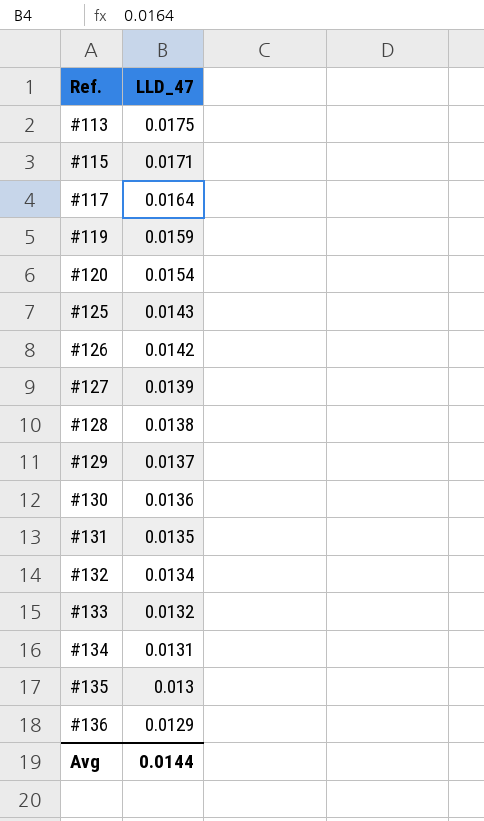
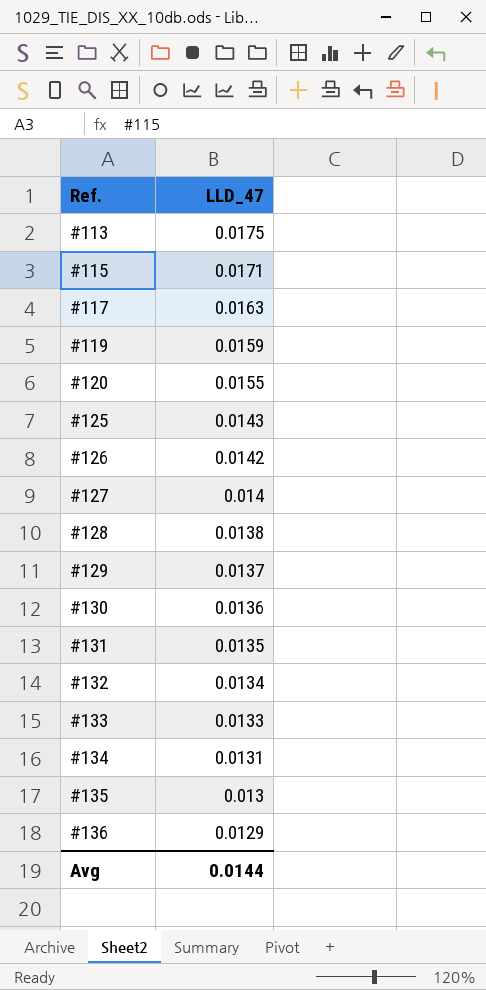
#117 | LLD_47: 0.0164 -> 0.0163
#120 | LLD_47: 0.0154 -> 0.0155
#127 | LLD_47: 0.0139 -> 0.014
#133 | LLD_47: 0.0132 -> 0.0133

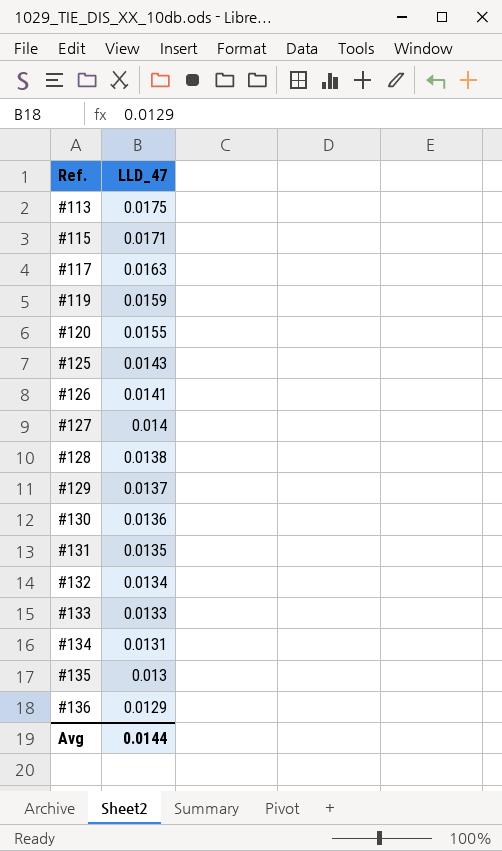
#126 | LLD_47: 0.0142 -> 0.0141

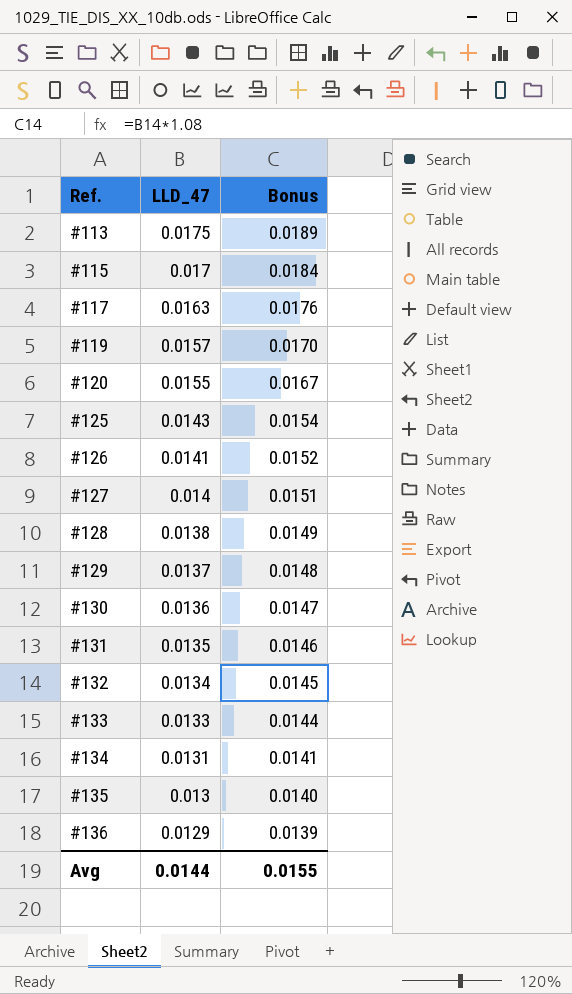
column Bonus | formula: none -> [LLD_47] * 1.08
#115 | LLD_47: 0.0171 -> 0.017
#119 | LLD_47: 0.0159 -> 0.0157

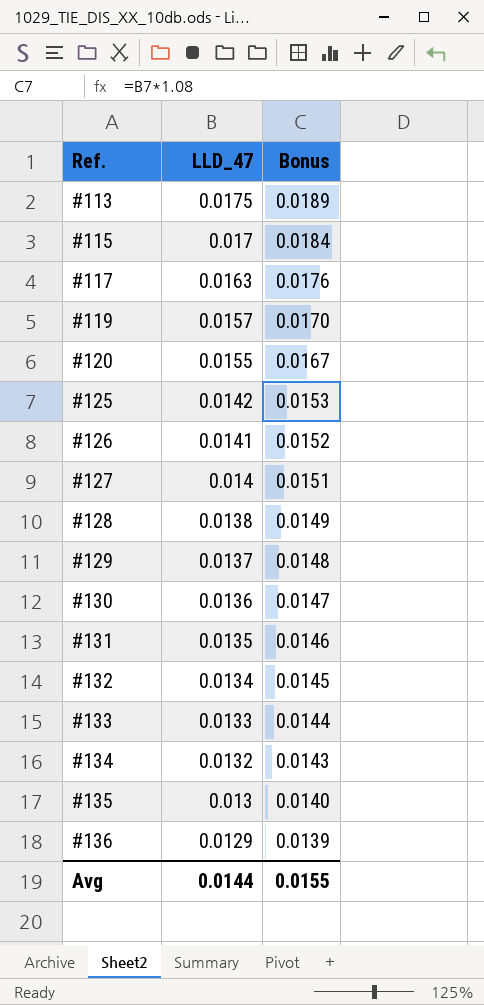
#125 | LLD_47: 0.0143 -> 0.0142
#125 | Bonus: 0.0154 -> 0.0153
#134 | LLD_47: 0.0131 -> 0.0132
#134 | Bonus: 0.0141 -> 0.0143

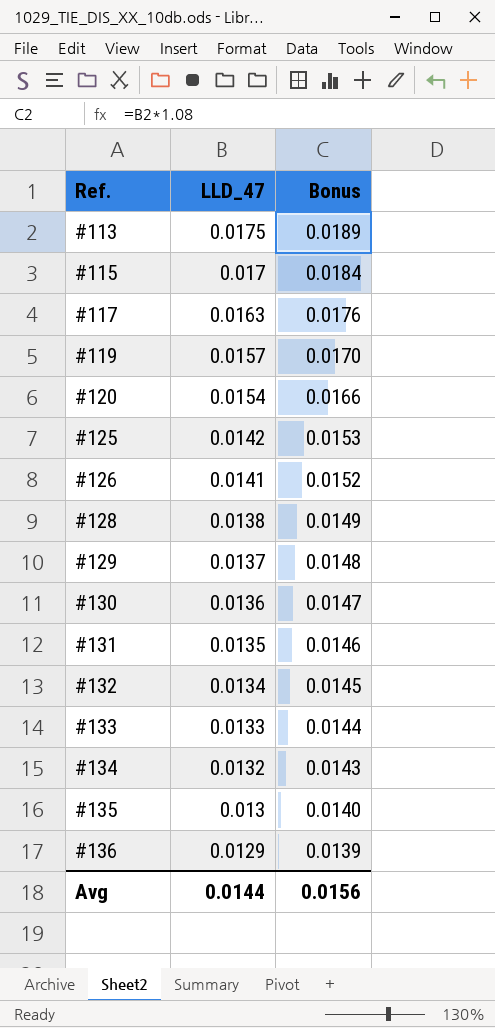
row #127: 0.014 | 0.0151 -> none
#120 | LLD_47: 0.0155 -> 0.0154
#120 | Bonus: 0.0167 -> 0.0166
Avg | Bonus: 0.0155 -> 0.0156

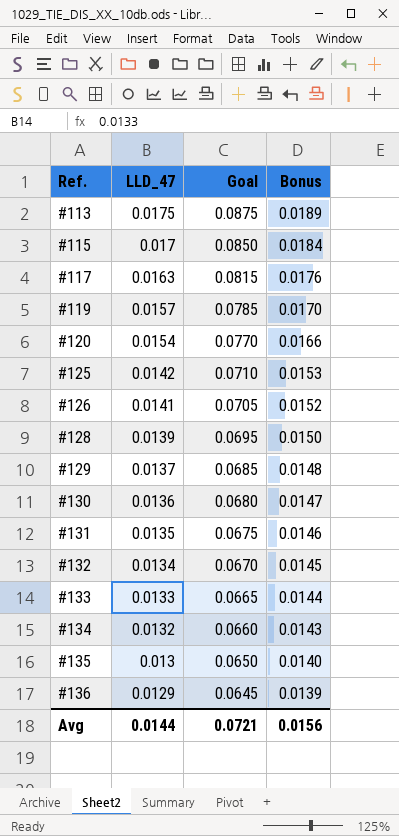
column Goal | formula: none -> [LLD_47] * 5
#128 | LLD_47: 0.0138 -> 0.0139
#128 | Bonus: 0.0149 -> 0.0150

